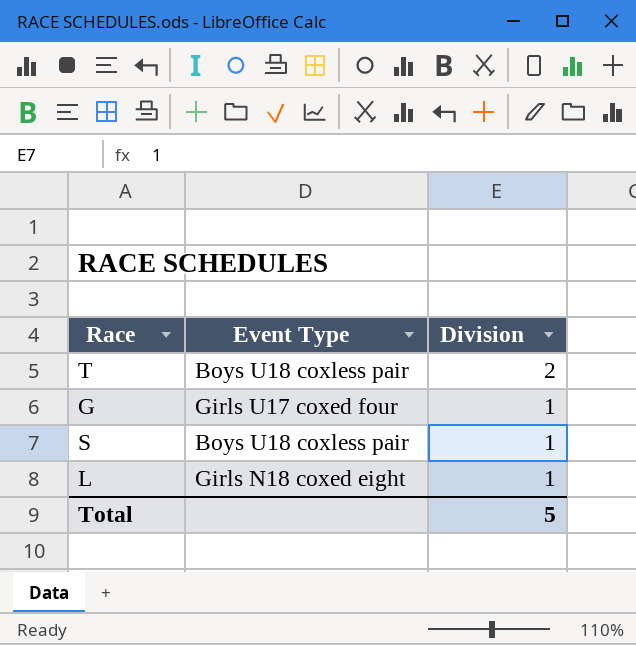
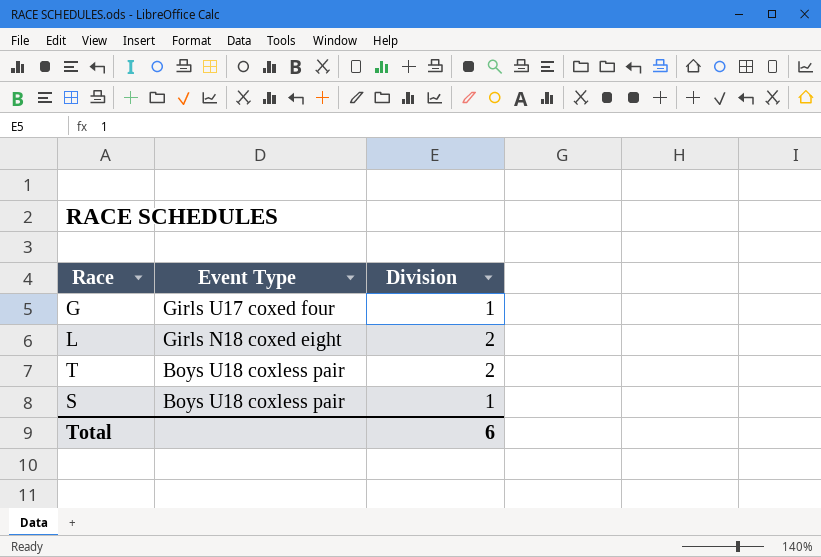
row order: Division descending -> Event Type descending
L | Division: 1 -> 2
Total | Division: 5 -> 6

